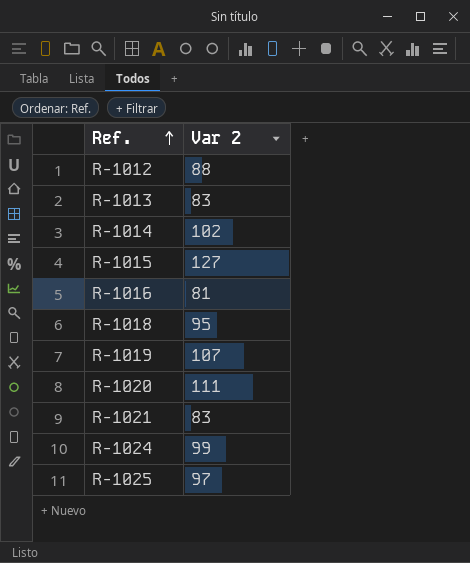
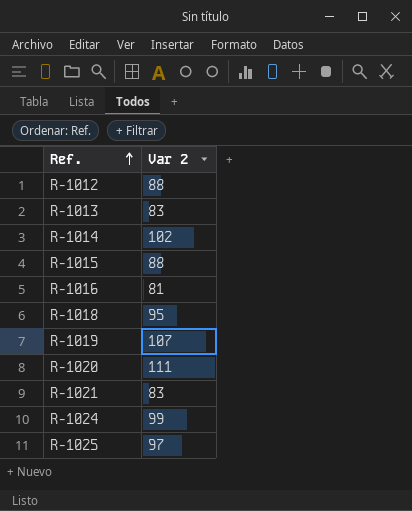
R-1015 | Var 2: 127 -> 88

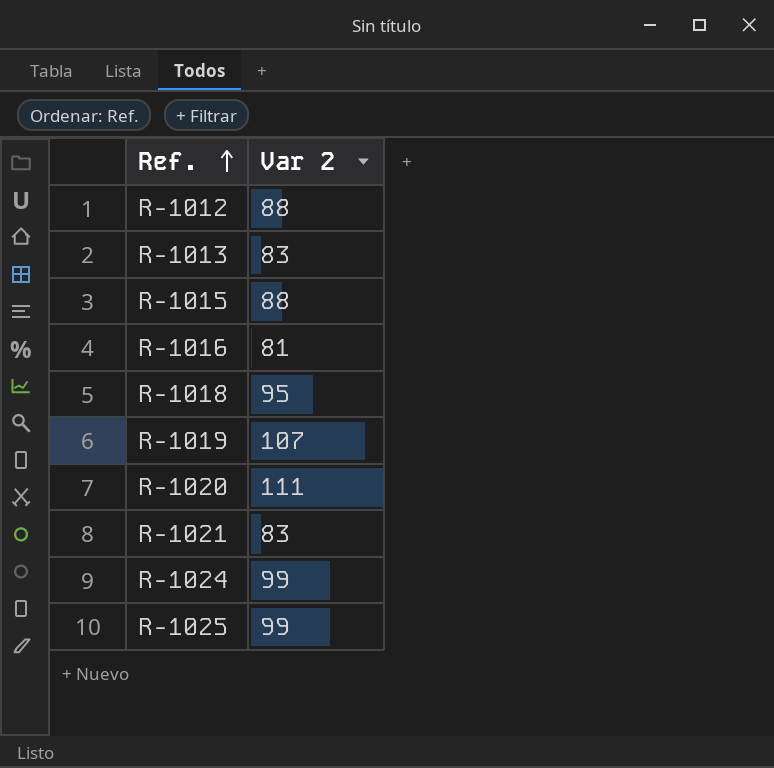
row R-1014: 102 -> none
R-1025 | Var 2: 97 -> 99

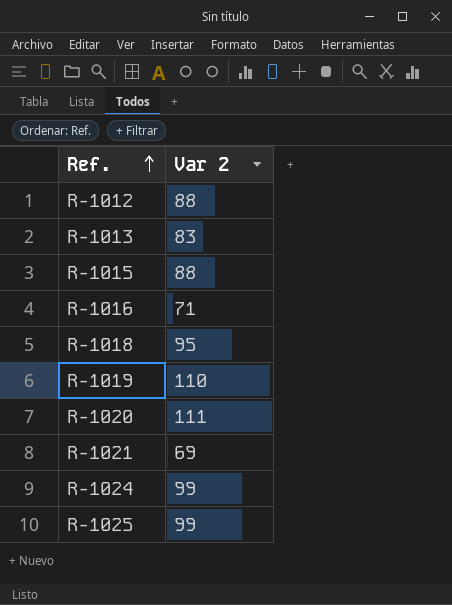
R-1016 | Var 2: 81 -> 71
R-1019 | Var 2: 107 -> 110
R-1021 | Var 2: 83 -> 69

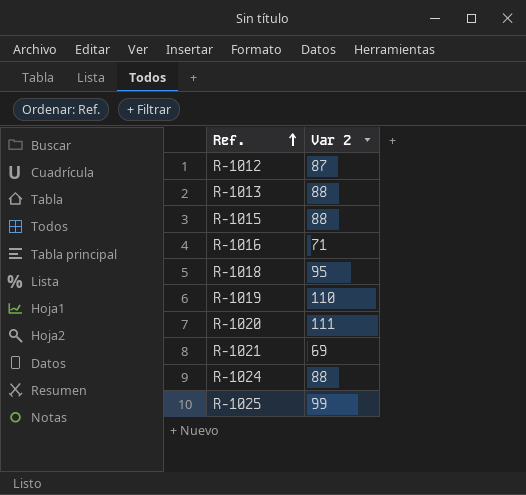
R-1012 | Var 2: 88 -> 87
R-1013 | Var 2: 83 -> 88
R-1024 | Var 2: 99 -> 88

